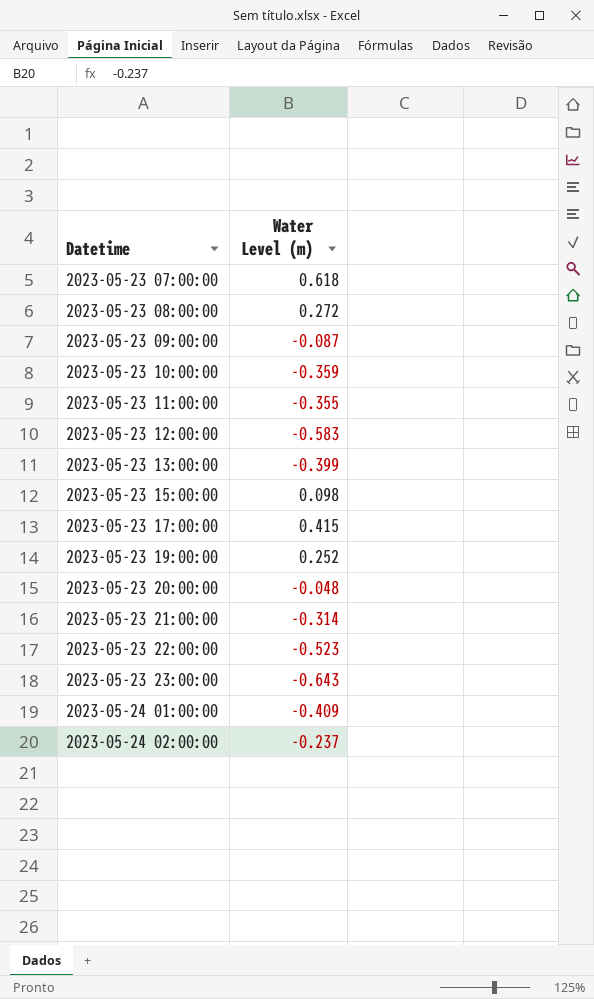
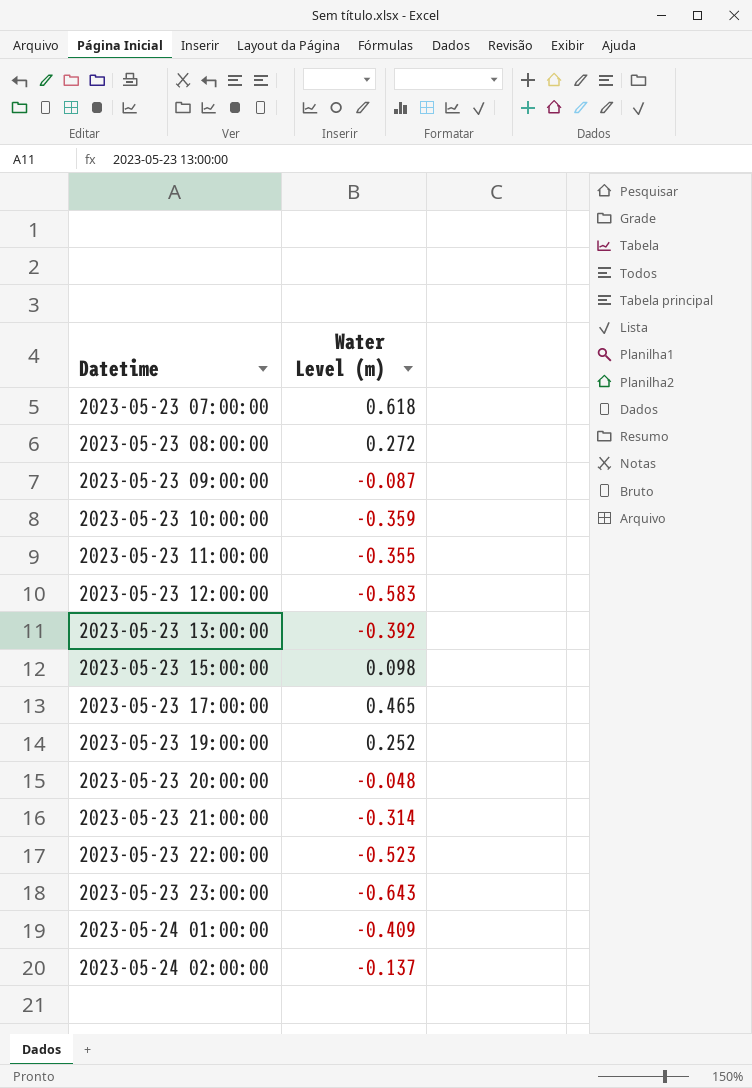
2023-05-23 13:00:00 | Water Level (m): -0.399 -> -0.392
2023-05-23 17:00:00 | Water Level (m): 0.415 -> 0.465
2023-05-24 02:00:00 | Water Level (m): -0.237 -> -0.137

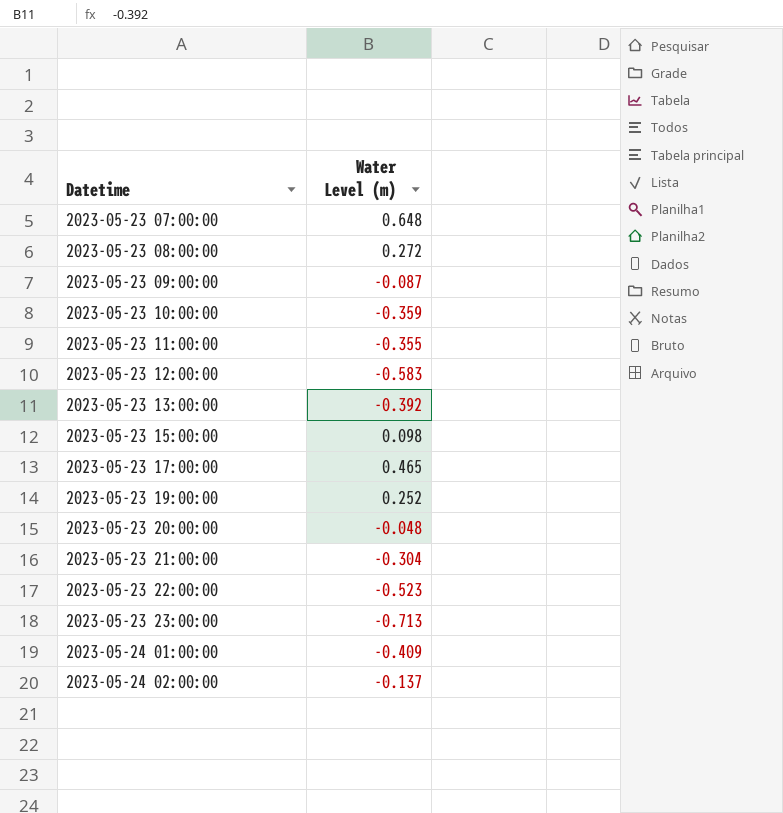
2023-05-23 07:00:00 | Water Level (m): 0.618 -> 0.648
2023-05-23 21:00:00 | Water Level (m): -0.314 -> -0.304
2023-05-23 23:00:00 | Water Level (m): -0.643 -> -0.713

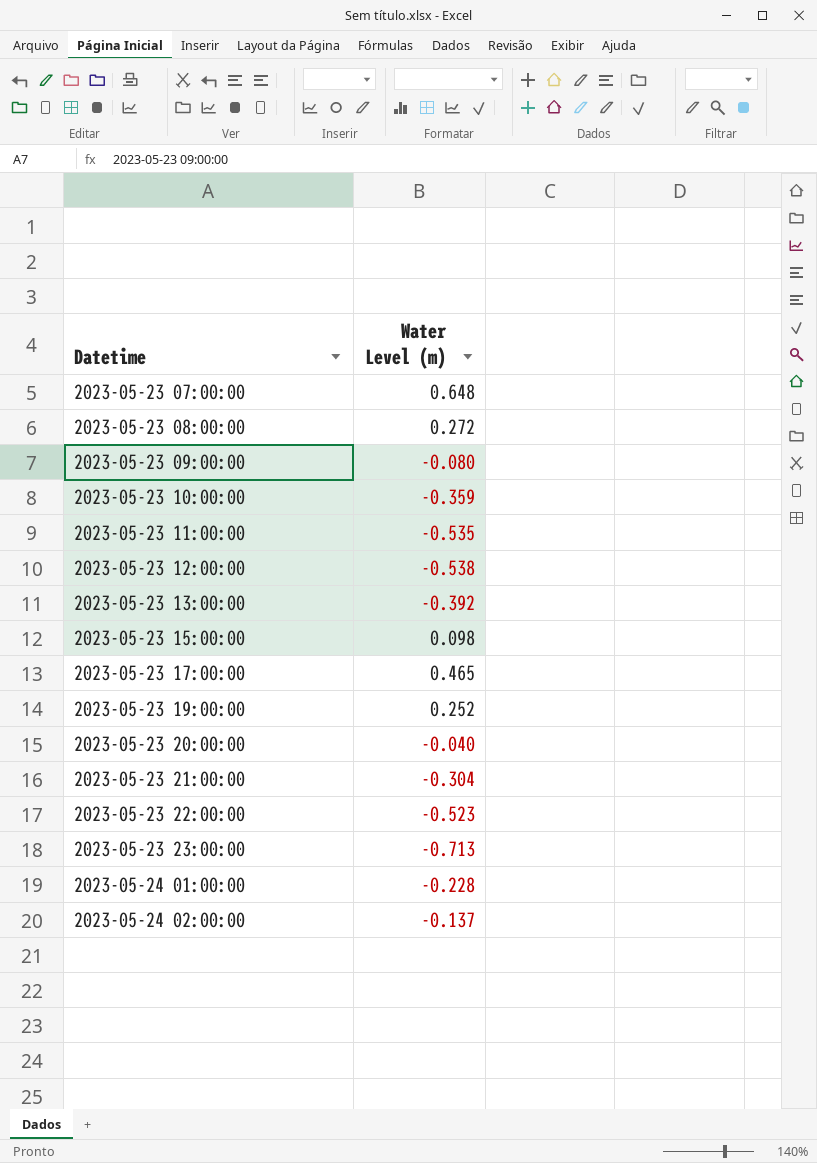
2023-05-23 09:00:00 | Water Level (m): -0.087 -> -0.080
2023-05-23 11:00:00 | Water Level (m): -0.355 -> -0.535
2023-05-23 12:00:00 | Water Level (m): -0.583 -> -0.538
2023-05-23 20:00:00 | Water Level (m): -0.048 -> -0.040
2023-05-24 01:00:00 | Water Level (m): -0.409 -> -0.228

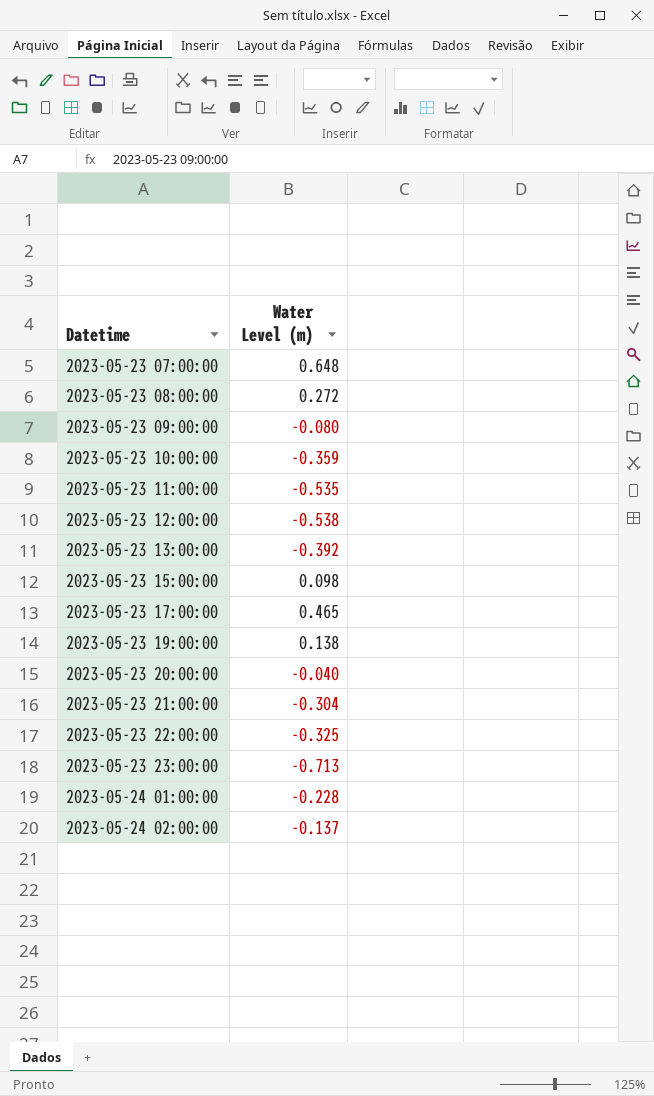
2023-05-23 19:00:00 | Water Level (m): 0.252 -> 0.138
2023-05-23 22:00:00 | Water Level (m): -0.523 -> -0.325

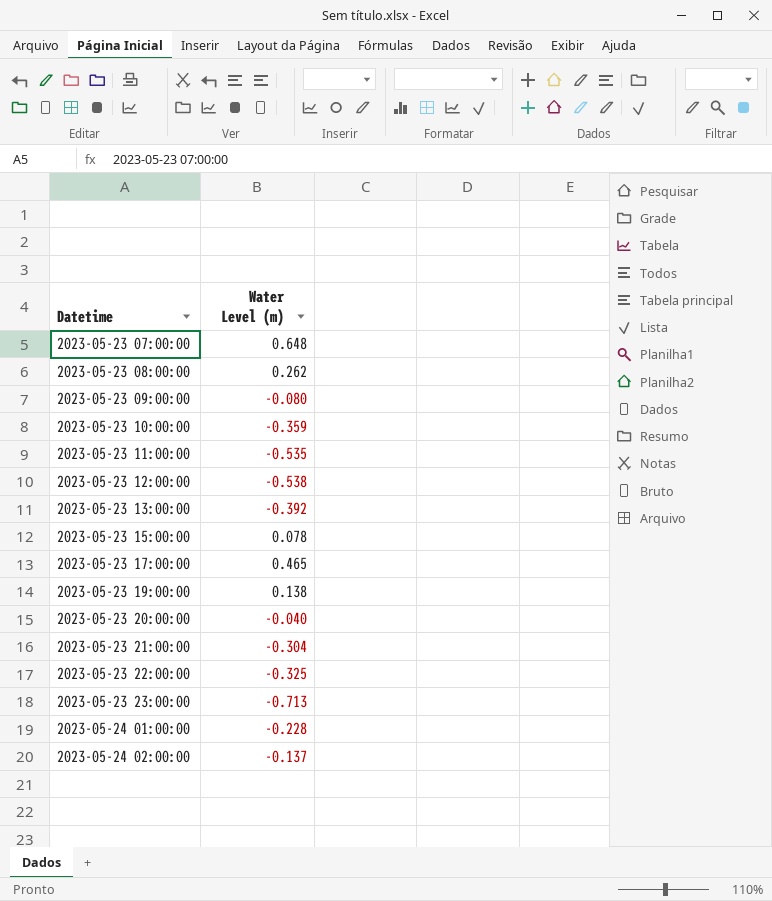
2023-05-23 08:00:00 | Water Level (m): 0.272 -> 0.262
2023-05-23 15:00:00 | Water Level (m): 0.098 -> 0.078

